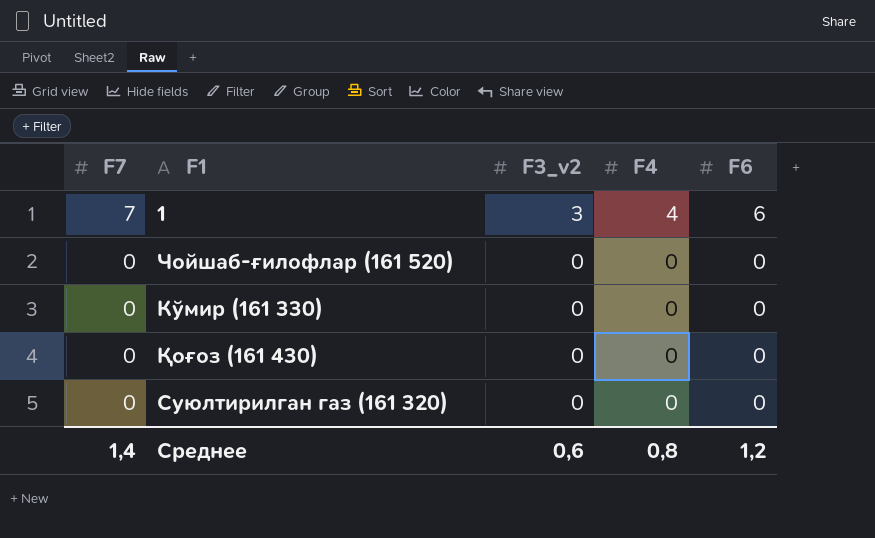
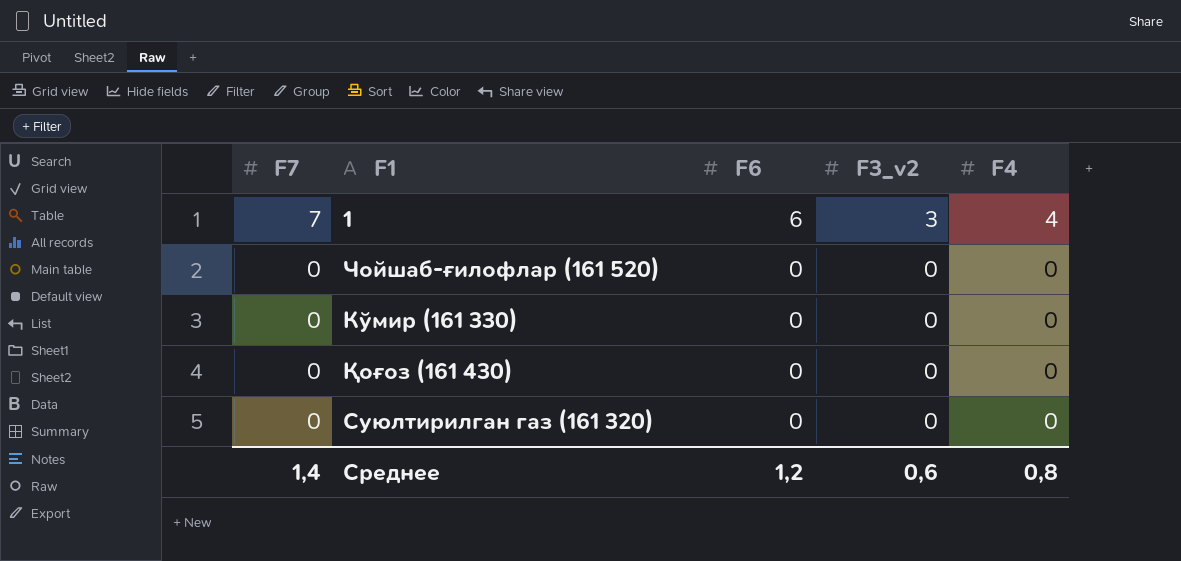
column F6 | position: 5 -> 3

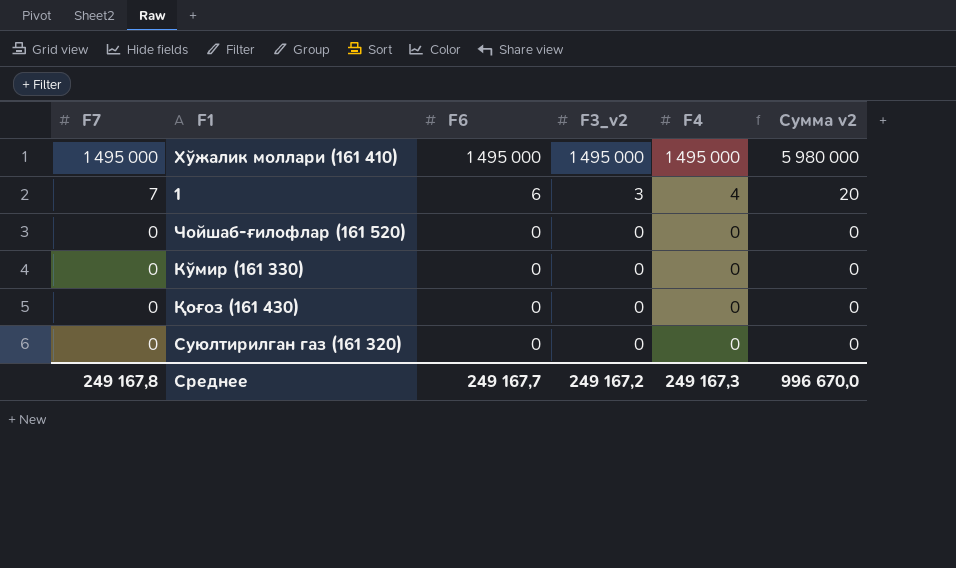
column Сумма v2 | formula: none -> [F7] + [F6] + [F3_v2] + [F4]
row Хўжалик моллари (161 410): none -> 1 495 000 | 1 495 000 | 1 495 000 | 1 495 000 | 5 980 000
Среднее | F7: 1,4 -> 249 167,8
Среднее | F6: 1,2 -> 249 167,7
Среднее | F3_v2: 0,6 -> 249 167,2
Среднее | F4: 0,8 -> 249 167,3

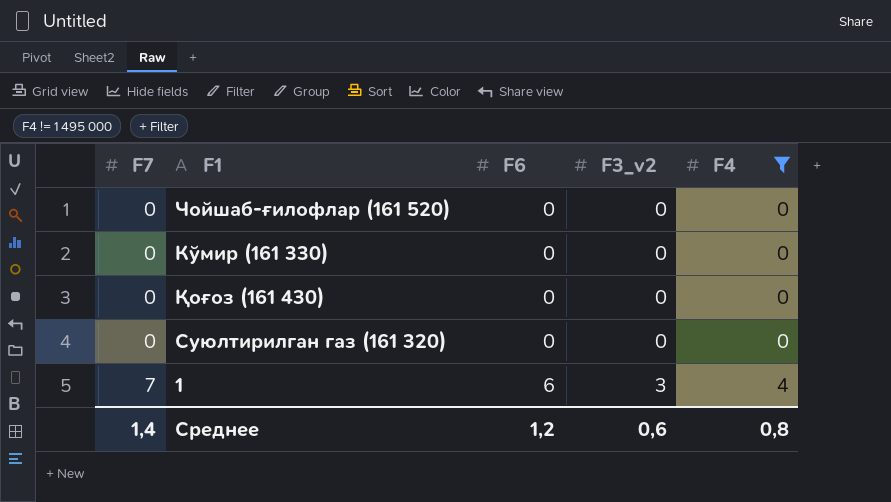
filter: none -> F4 != 1 495 000
row order: F7 descending -> F7 ascending
column Сумма v2 | formula: [F7] + [F6] + [F3_v2] + [F4] -> none
Среднее | F7: 249 167,8 -> 1,4
Среднее | F6: 249 167,7 -> 1,2
Среднее | F3_v2: 249 167,2 -> 0,6
Среднее | F4: 249 167,3 -> 0,8

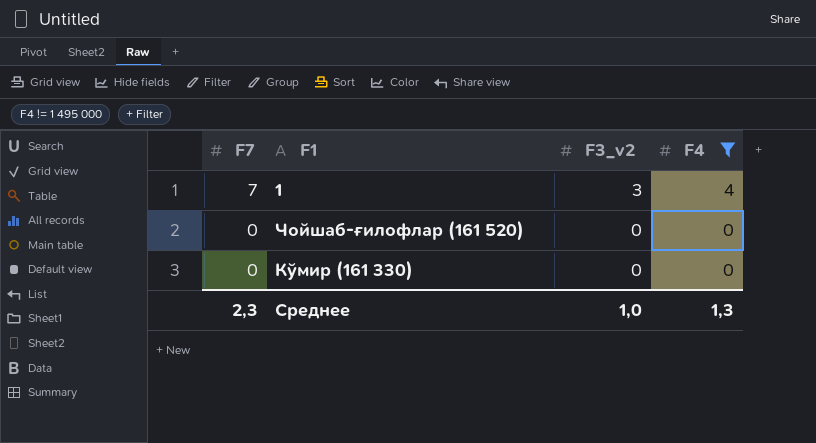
row order: F7 ascending -> F7 descending
column F6 | position: 3 -> none
row Қоғоз (161 430): 0 | 0 | 0 | 0 -> none
row Суюлтирилган газ (161 320): 0 | 0 | 0 | 0 -> none
Среднее | F7: 1,4 -> 2,3
Среднее | F3_v2: 0,6 -> 1,0
Среднее | F4: 0,8 -> 1,3

